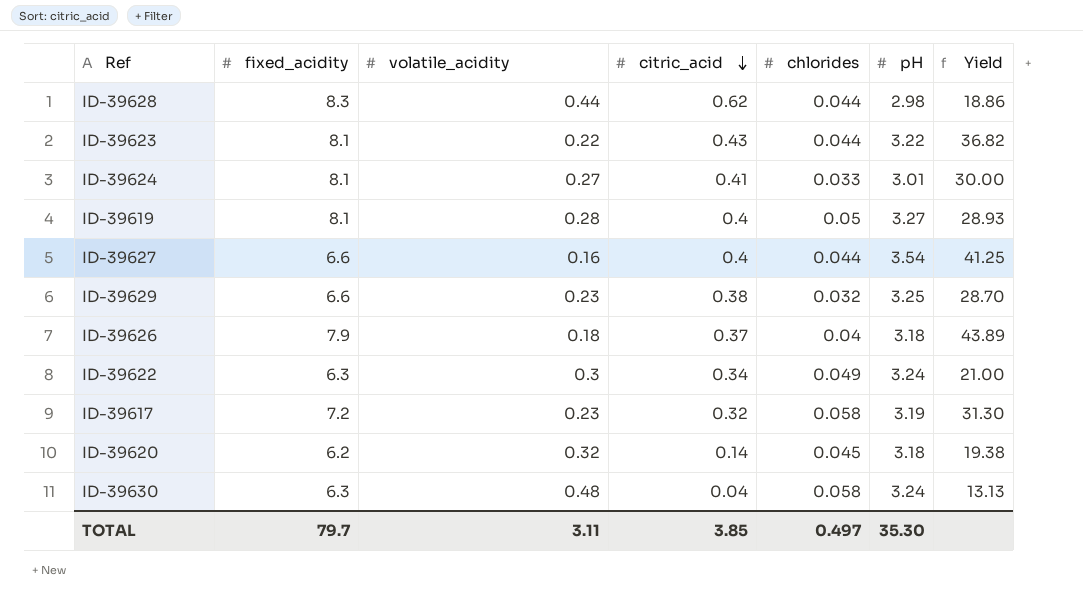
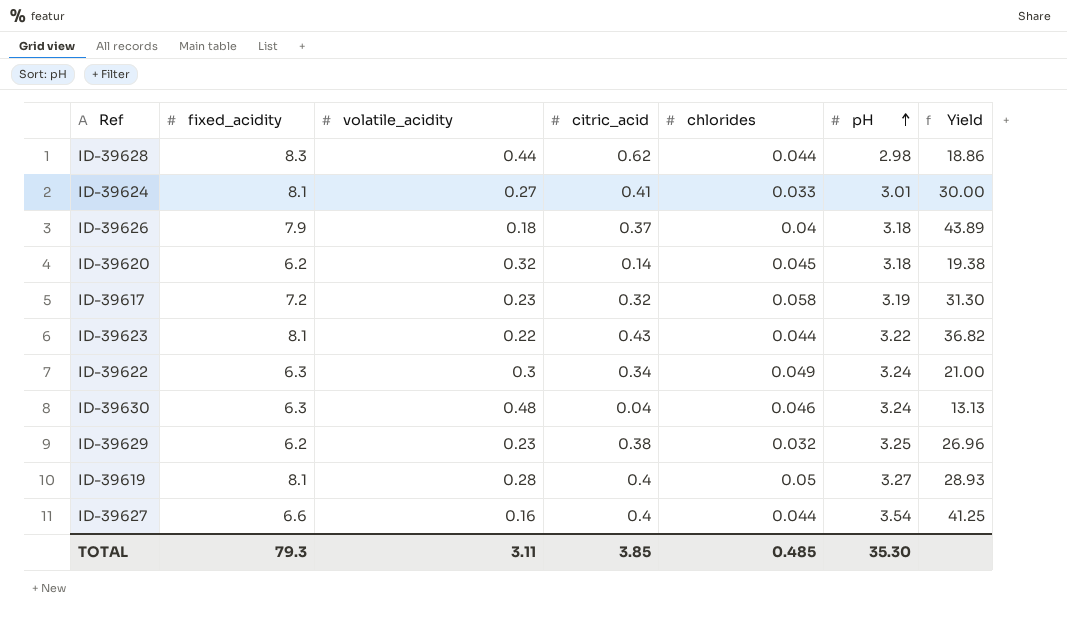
row order: citric_acid descending -> pH ascending
ID-39630 | chlorides: 0.058 -> 0.046
ID-39629 | fixed_acidity: 6.6 -> 6.2
ID-39629 | Yield: 28.70 -> 26.96
TOTAL | fixed_acidity: 79.7 -> 79.3
TOTAL | chlorides: 0.497 -> 0.485

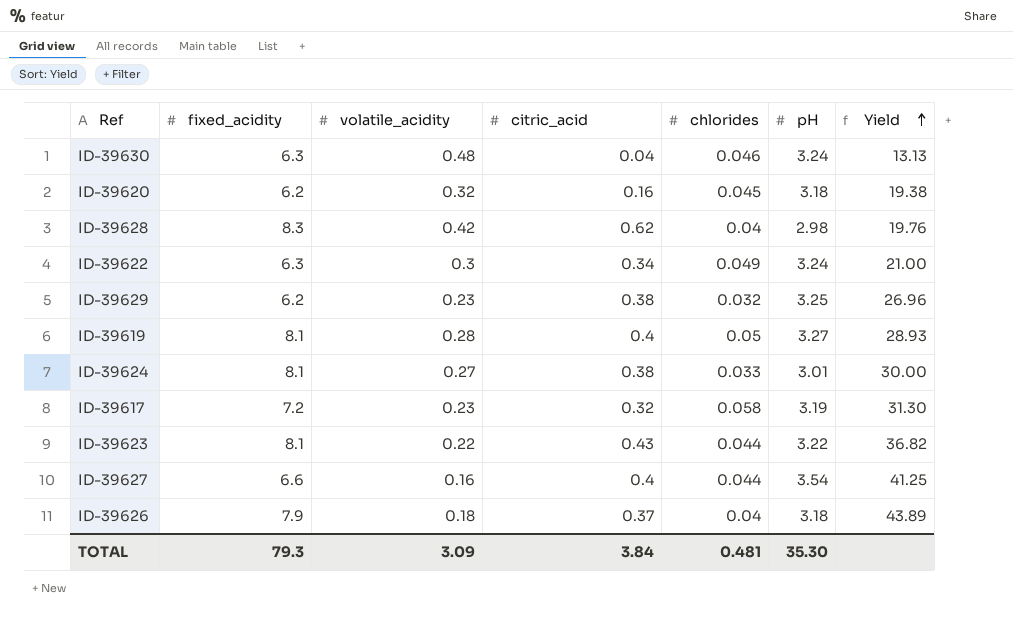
row order: pH ascending -> Yield ascending
ID-39620 | citric_acid: 0.14 -> 0.16
ID-39628 | volatile_acidity: 0.44 -> 0.42
ID-39628 | chlorides: 0.044 -> 0.04
ID-39628 | Yield: 18.86 -> 19.76
ID-39624 | citric_acid: 0.41 -> 0.38
TOTAL | volatile_acidity: 3.11 -> 3.09
TOTAL | citric_acid: 3.85 -> 3.84
TOTAL | chlorides: 0.485 -> 0.481

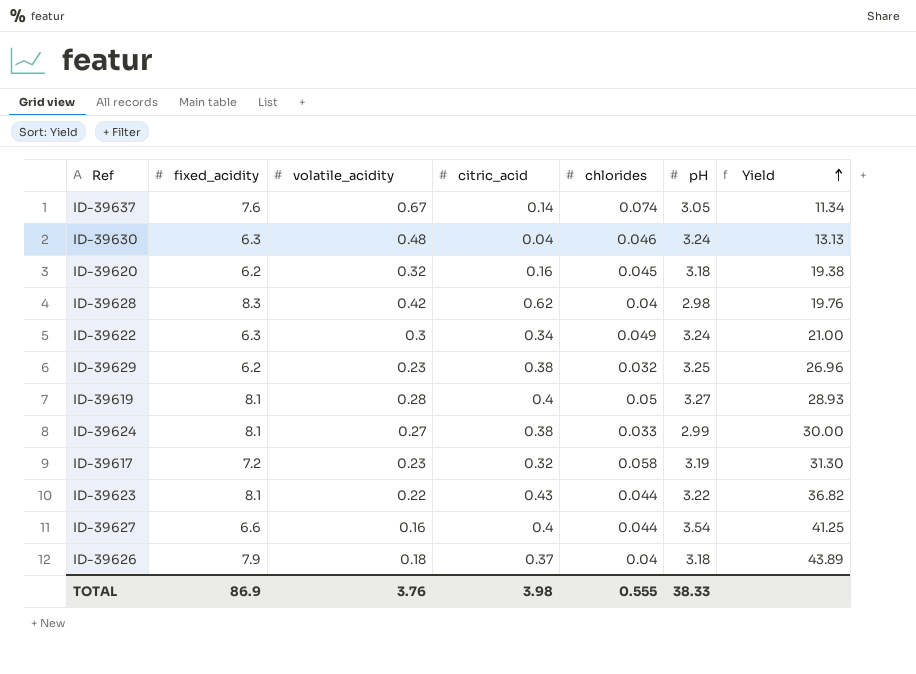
row ID-39637: none -> 7.6 | 0.67 | 0.14 | 0.074 | 3.05 | 11.34
ID-39624 | pH: 3.01 -> 2.99
TOTAL | fixed_acidity: 79.3 -> 86.9
TOTAL | volatile_acidity: 3.09 -> 3.76
TOTAL | citric_acid: 3.84 -> 3.98
TOTAL | chlorides: 0.481 -> 0.555
TOTAL | pH: 35.30 -> 38.33

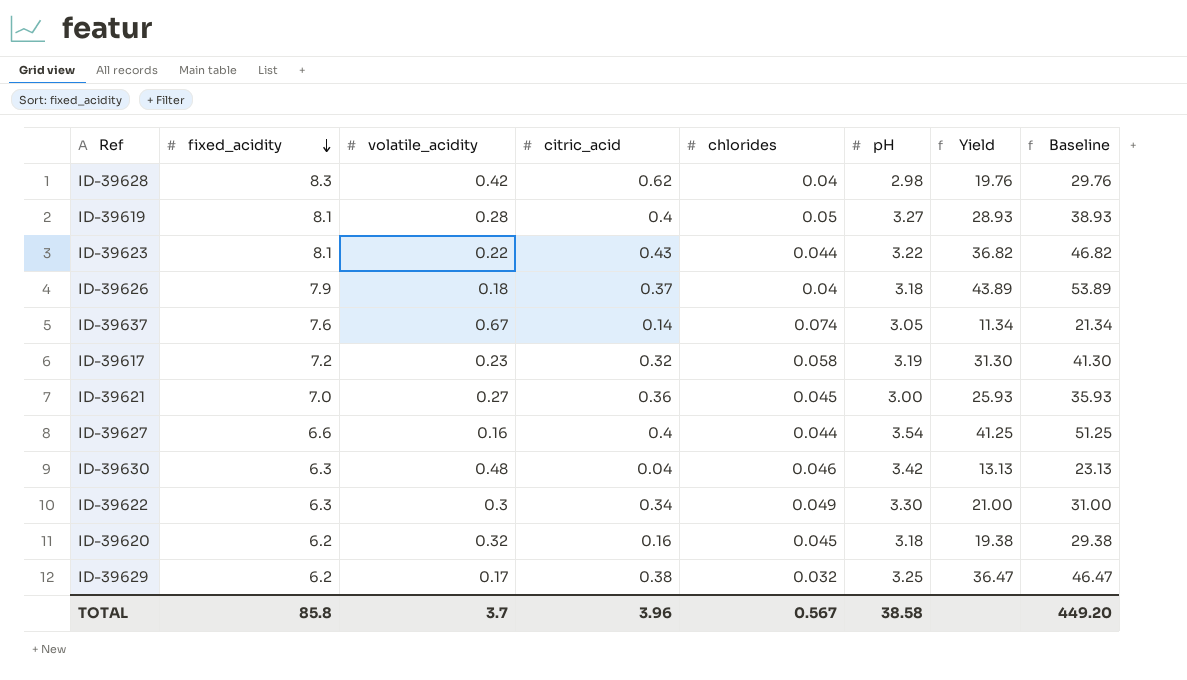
row order: Yield ascending -> fixed_acidity descending
column Baseline | formula: none -> [Yield] + 10
row ID-39624: 8.1 | 0.27 | 0.38 | 0.033 | 2.99 | 30.00 -> none
row ID-39621: none -> 7.0 | 0.27 | 0.36 | 0.045 | 3.00 | 25.93 | 35.93
ID-39630 | pH: 3.24 -> 3.42
ID-39622 | pH: 3.24 -> 3.30
ID-39629 | volatile_acidity: 0.23 -> 0.17
ID-39629 | Yield: 26.96 -> 36.47
TOTAL | fixed_acidity: 86.9 -> 85.8
TOTAL | volatile_acidity: 3.76 -> 3.7
TOTAL | citric_acid: 3.98 -> 3.96
TOTAL | chlorides: 0.555 -> 0.567
TOTAL | pH: 38.33 -> 38.58

